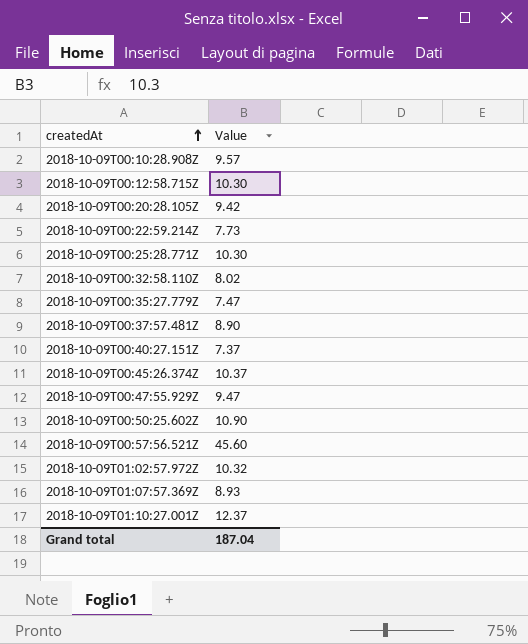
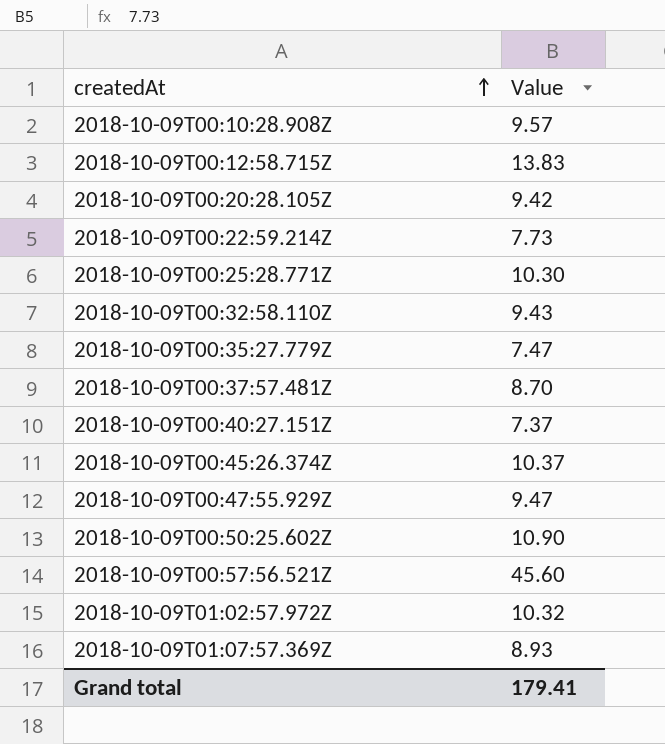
row 2018-10-09T01:10:27.001Z: 12.37 -> none
2018-10-09T00:12:58.715Z | Value: 10.30 -> 13.83
2018-10-09T00:32:58.110Z | Value: 8.02 -> 9.43
2018-10-09T00:37:57.481Z | Value: 8.90 -> 8.70
Grand total | Value: 187.04 -> 179.41

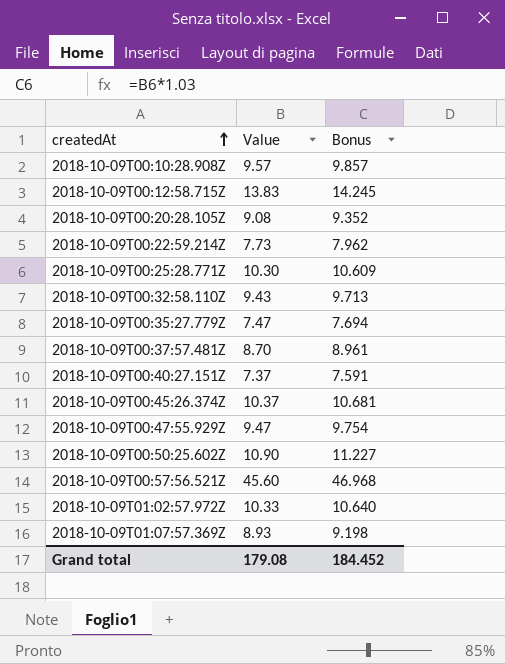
column Bonus | formula: none -> [Value] * 1.03
2018-10-09T00:20:28.105Z | Value: 9.42 -> 9.08
2018-10-09T01:02:57.972Z | Value: 10.32 -> 10.33
Grand total | Value: 179.41 -> 179.08

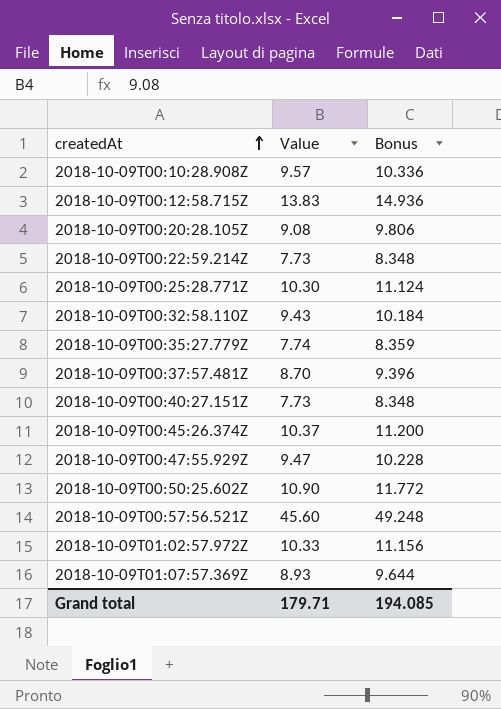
column Bonus | formula: [Value] * 1.03 -> [Value] * 1.08
2018-10-09T00:35:27.779Z | Value: 7.47 -> 7.74
2018-10-09T00:40:27.151Z | Value: 7.37 -> 7.73
Grand total | Value: 179.08 -> 179.71
Grand total | Bonus: 184.452 -> 194.085

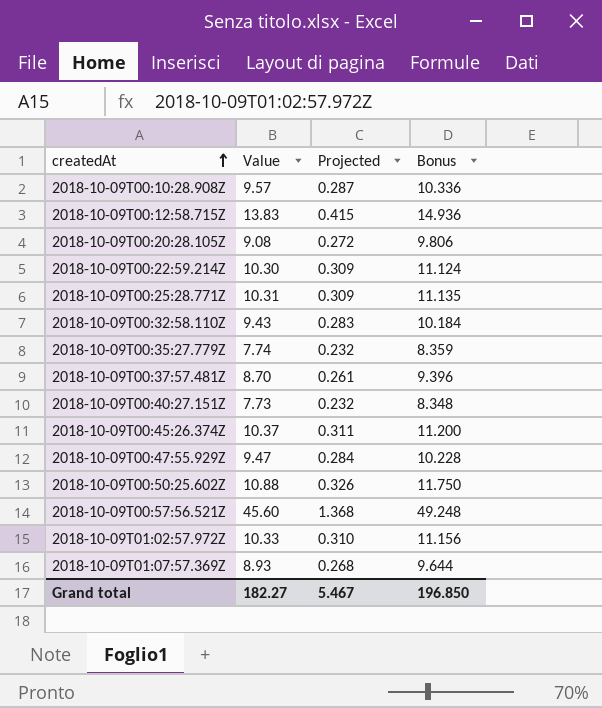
column Projected | formula: none -> [Value] * 0.03
2018-10-09T00:22:59.214Z | Value: 7.73 -> 10.30
2018-10-09T00:22:59.214Z | Bonus: 8.348 -> 11.124
2018-10-09T00:25:28.771Z | Value: 10.30 -> 10.31
2018-10-09T00:25:28.771Z | Bonus: 11.124 -> 11.135
2018-10-09T00:50:25.602Z | Value: 10.90 -> 10.88
2018-10-09T00:50:25.602Z | Bonus: 11.772 -> 11.750
Grand total | Value: 179.71 -> 182.27
Grand total | Bonus: 194.085 -> 196.850

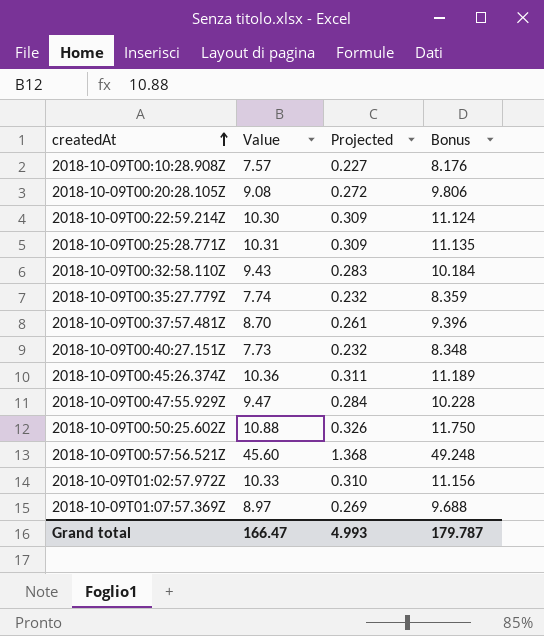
row 2018-10-09T00:12:58.715Z: 13.83 | 0.415 | 14.936 -> none
2018-10-09T00:10:28.908Z | Value: 9.57 -> 7.57
2018-10-09T00:10:28.908Z | Projected: 0.287 -> 0.227
2018-10-09T00:10:28.908Z | Bonus: 10.336 -> 8.176
2018-10-09T00:45:26.374Z | Value: 10.37 -> 10.36
2018-10-09T00:45:26.374Z | Bonus: 11.200 -> 11.189
2018-10-09T01:07:57.369Z | Value: 8.93 -> 8.97
2018-10-09T01:07:57.369Z | Projected: 0.268 -> 0.269
2018-10-09T01:07:57.369Z | Bonus: 9.644 -> 9.688
Grand total | Value: 182.27 -> 166.47
Grand total | Projected: 5.467 -> 4.993
Grand total | Bonus: 196.850 -> 179.787

